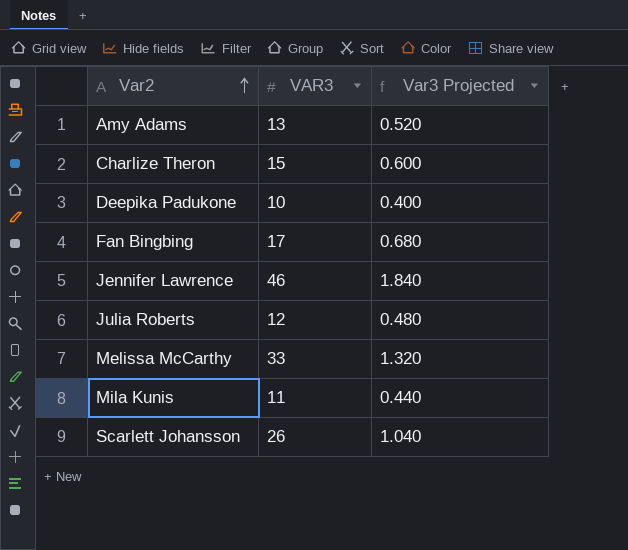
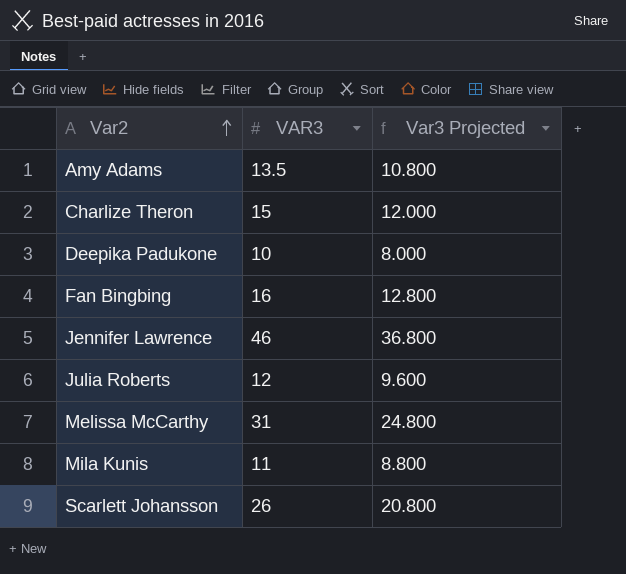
column Var3 Projected | formula: [VAR3] * 0.04 -> [VAR3] * 0.8
Amy Adams | VAR3: 13 -> 13.5
Fan Bingbing | VAR3: 17 -> 16
Melissa McCarthy | VAR3: 33 -> 31

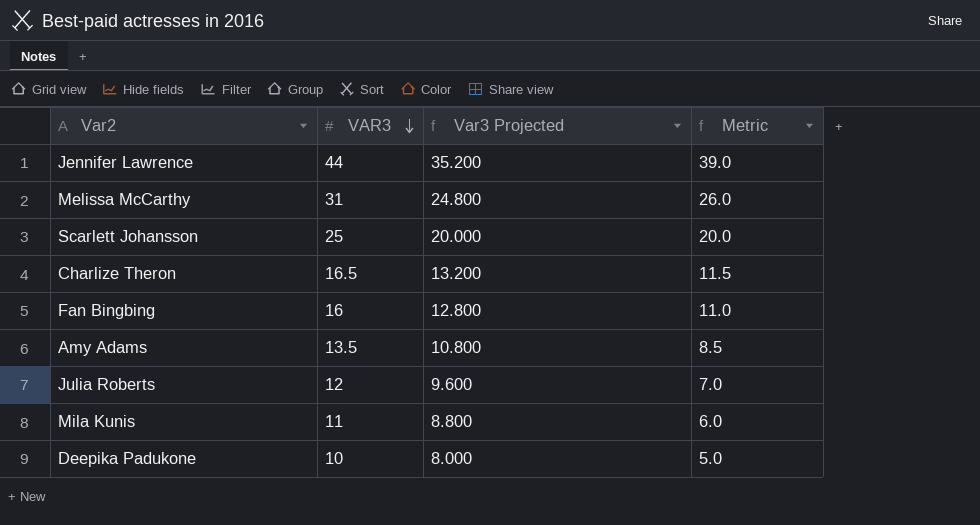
row order: Var2 ascending -> VAR3 descending
column Metric | formula: none -> [VAR3] - 5
Jennifer Lawrence | VAR3: 46 -> 44
Jennifer Lawrence | Var3 Projected: 36.800 -> 35.200
Scarlett Johansson | VAR3: 26 -> 25
Scarlett Johansson | Var3 Projected: 20.800 -> 20.000
Charlize Theron | VAR3: 15 -> 16.5
Charlize Theron | Var3 Projected: 12.000 -> 13.200

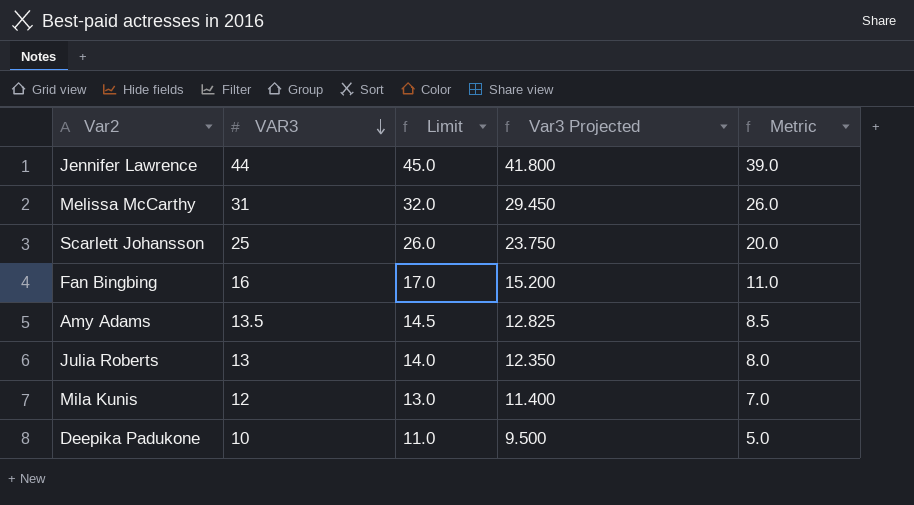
column Limit | formula: none -> [VAR3] + 1
column Var3 Projected | formula: [VAR3] * 0.8 -> [VAR3] * 0.95
row Charlize Theron: 16.5 | 13.200 | 11.5 -> none
Julia Roberts | VAR3: 12 -> 13
Julia Roberts | Metric: 7.0 -> 8.0
Mila Kunis | VAR3: 11 -> 12
Mila Kunis | Metric: 6.0 -> 7.0

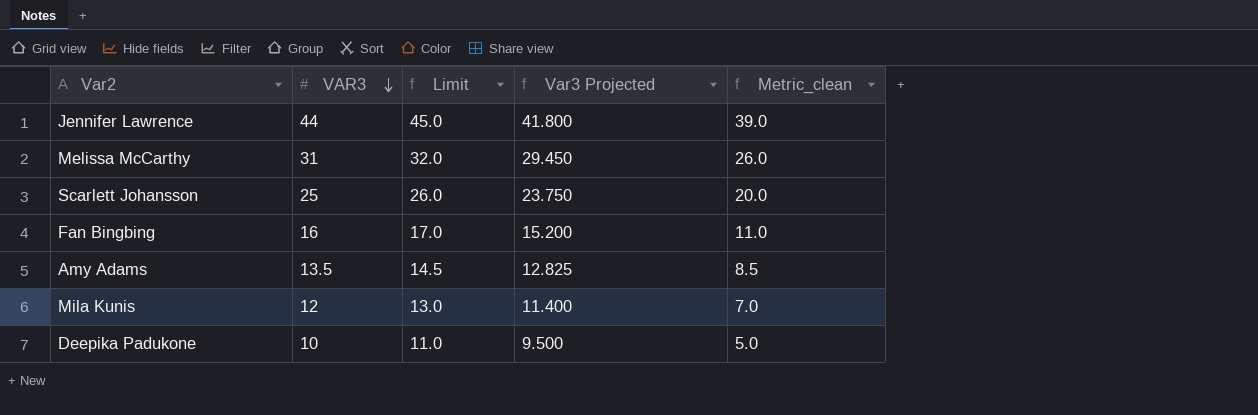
column name: Metric -> Metric_clean
row Julia Roberts: 13 | 14.0 | 12.350 | 8.0 -> none

